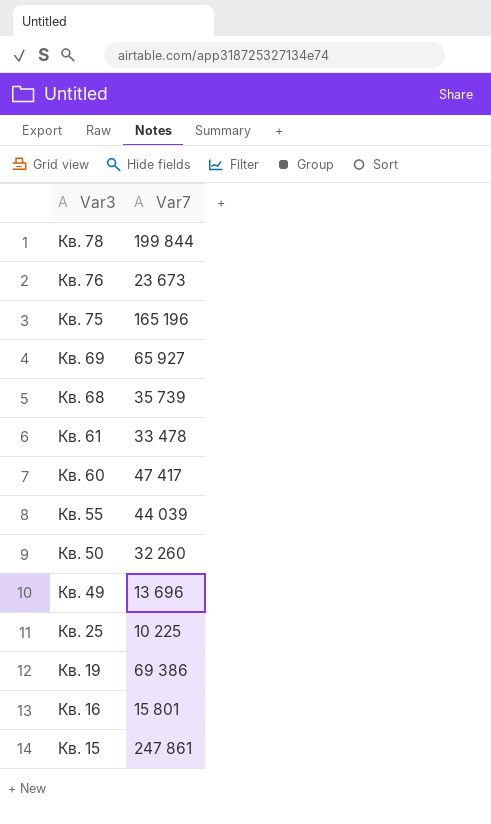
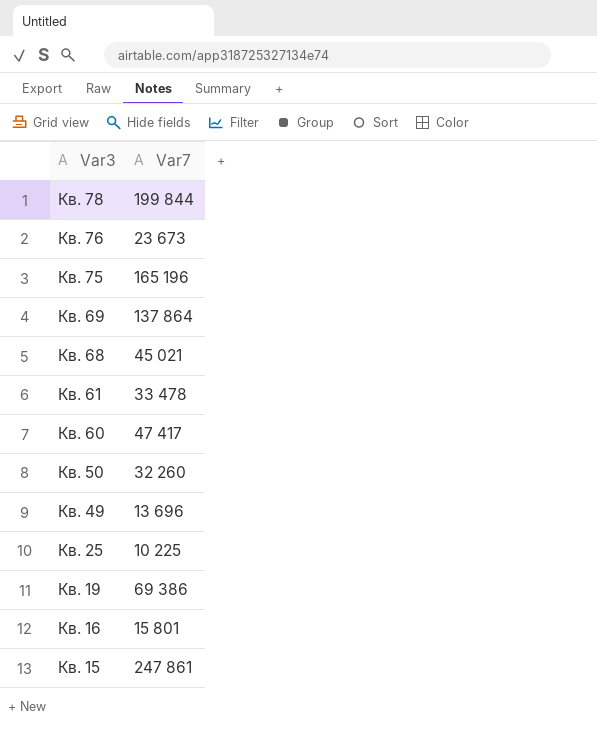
row Кв. 55: 44 039 -> none
Кв. 69 | Var7: 65 927 -> 137 864
Кв. 68 | Var7: 35 739 -> 45 021

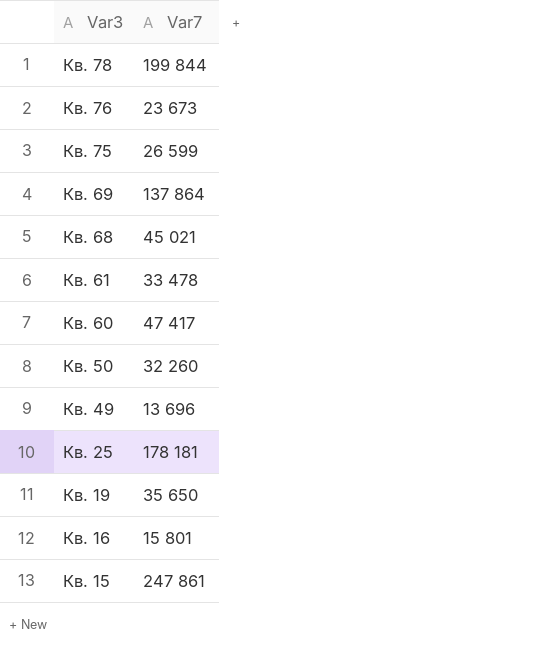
Кв. 75 | Var7: 165 196 -> 26 599
Кв. 25 | Var7: 10 225 -> 178 181
Кв. 19 | Var7: 69 386 -> 35 650

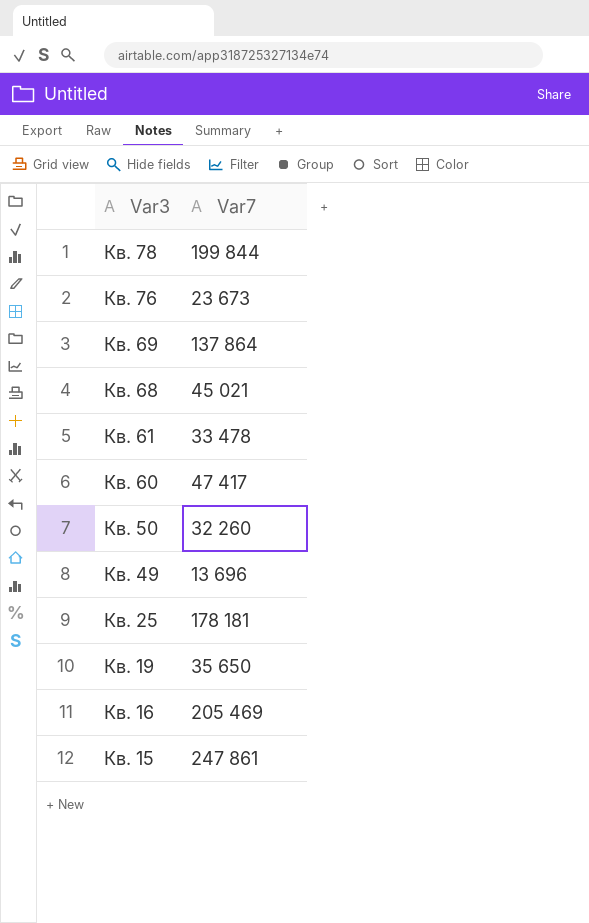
row Кв. 75: 26 599 -> none
Кв. 16 | Var7: 15 801 -> 205 469

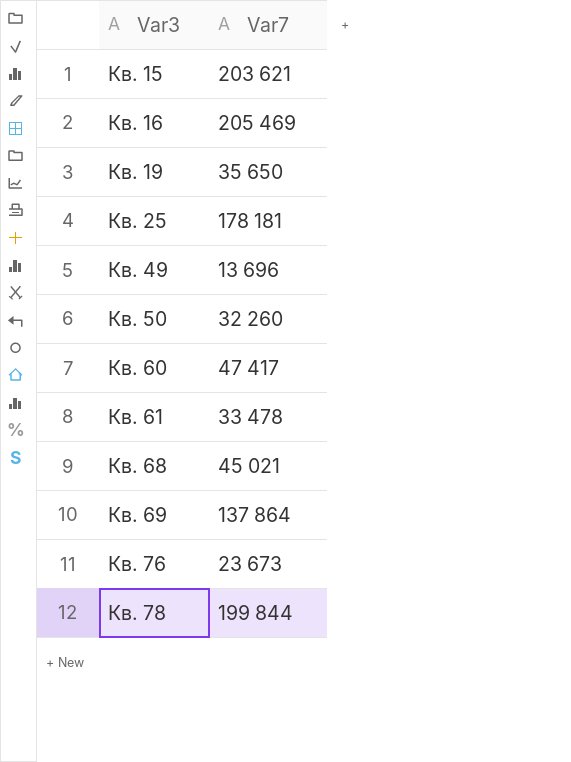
row order: Var3 descending -> Var3 ascending
Кв. 15 | Var7: 247 861 -> 203 621

